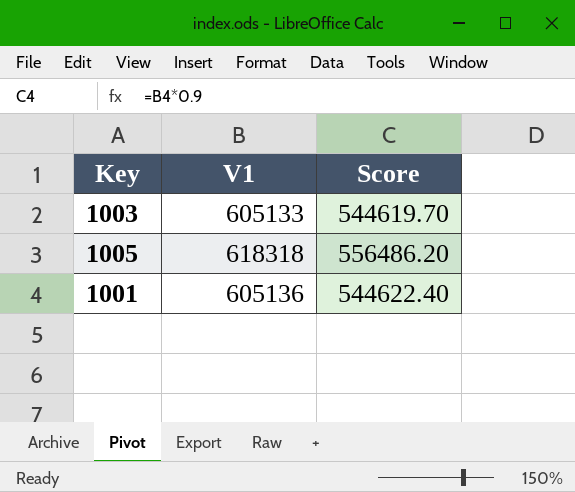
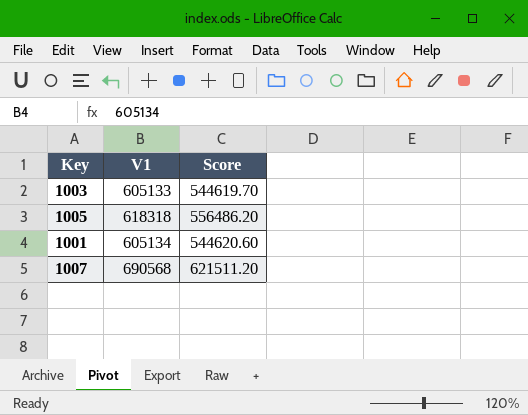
1001 | V1: 605136 -> 605134
1001 | Score: 544622.40 -> 544620.60
row 1007: none -> 690568 | 621511.20

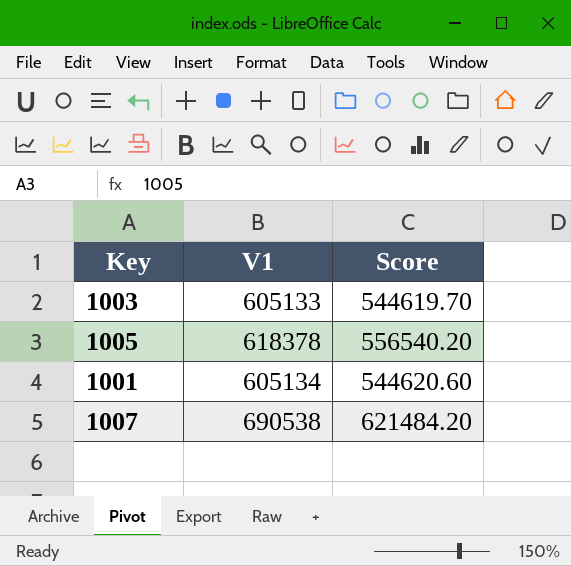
1005 | V1: 618318 -> 618378
1005 | Score: 556486.20 -> 556540.20
1007 | V1: 690568 -> 690538
1007 | Score: 621511.20 -> 621484.20

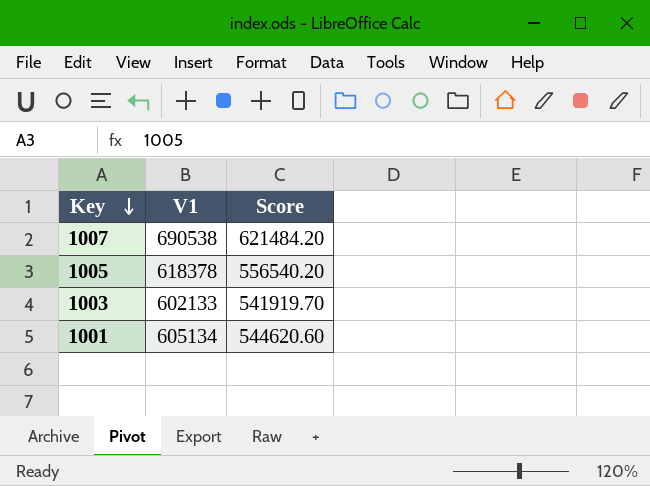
row order: none -> Key descending
1003 | V1: 605133 -> 602133
1003 | Score: 544619.70 -> 541919.70

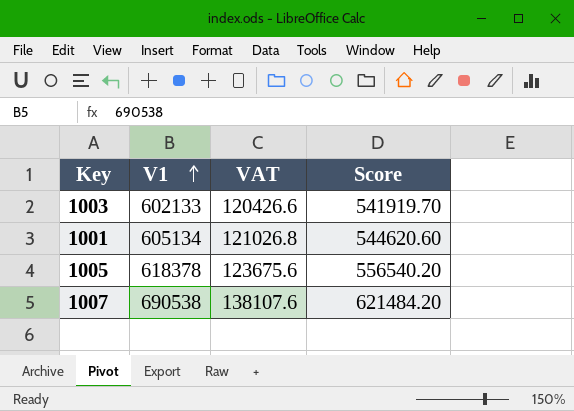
row order: Key descending -> V1 ascending
column VAT | formula: none -> [V1] * 0.2

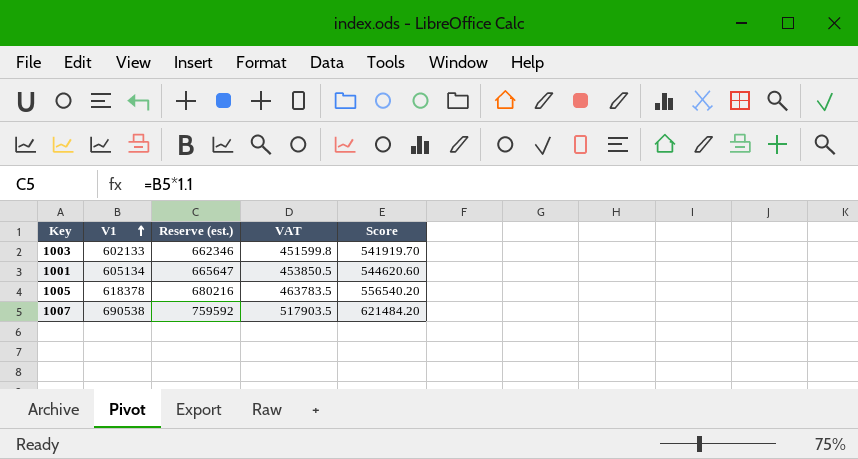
column Reserve (est.) | formula: none -> [V1] * 1.1
column VAT | formula: [V1] * 0.2 -> [V1] * 0.75

